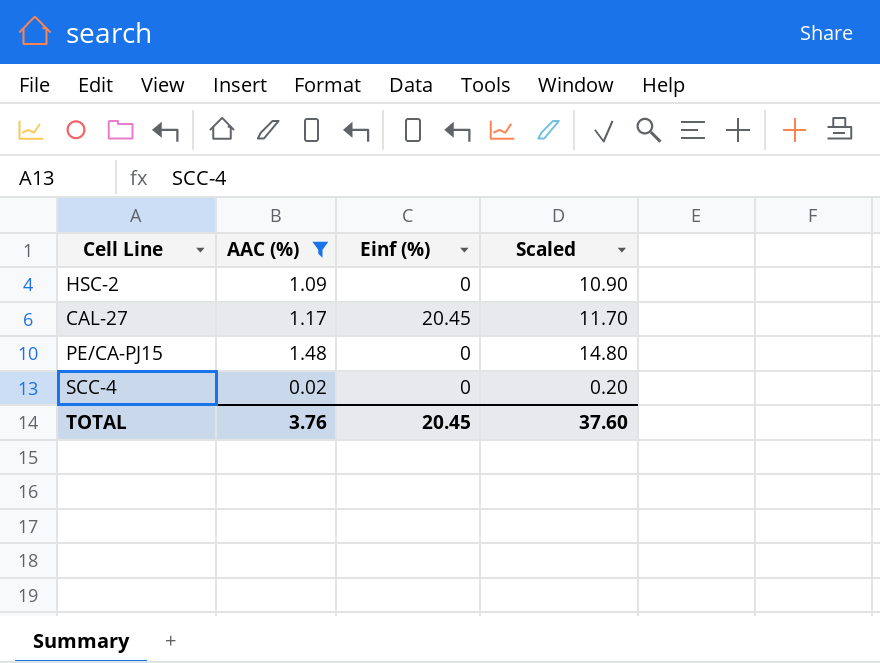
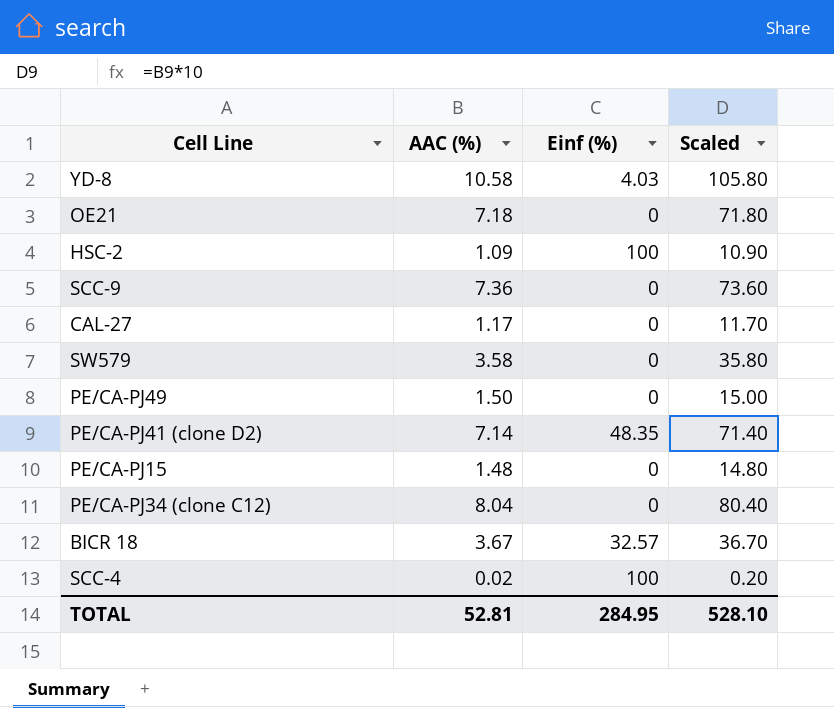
filter: AAC (%) <= 1.48 -> none
HSC-2 | Einf (%): 0 -> 100
CAL-27 | Einf (%): 20.45 -> 0
SCC-4 | Einf (%): 0 -> 100
TOTAL | AAC (%): 3.76 -> 52.81
TOTAL | Einf (%): 20.45 -> 284.95
TOTAL | Scaled: 37.60 -> 528.10

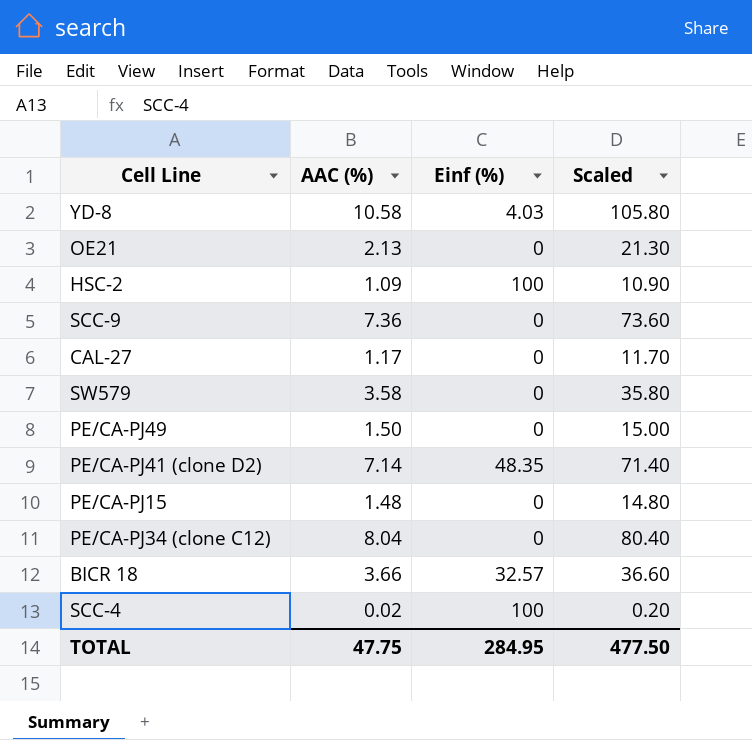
OE21 | AAC (%): 7.18 -> 2.13
OE21 | Scaled: 71.80 -> 21.30
BICR 18 | AAC (%): 3.67 -> 3.66
BICR 18 | Scaled: 36.70 -> 36.60
TOTAL | AAC (%): 52.81 -> 47.75
TOTAL | Scaled: 528.10 -> 477.50

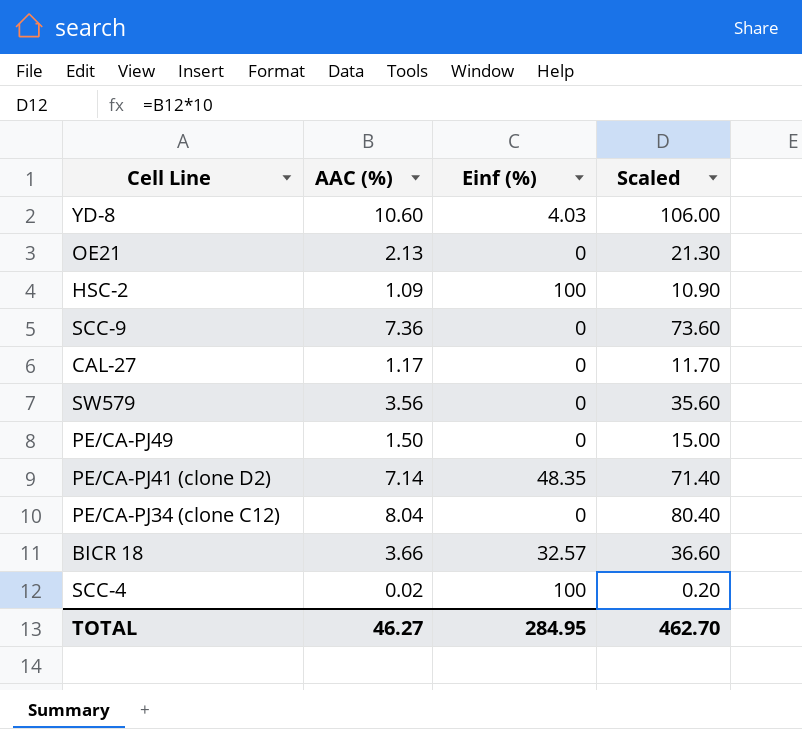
row PE/CA-PJ15: 1.48 | 0 | 14.80 -> none
YD-8 | AAC (%): 10.58 -> 10.60
YD-8 | Scaled: 105.80 -> 106.00
SW579 | AAC (%): 3.58 -> 3.56
SW579 | Scaled: 35.80 -> 35.60
TOTAL | AAC (%): 47.75 -> 46.27
TOTAL | Scaled: 477.50 -> 462.70

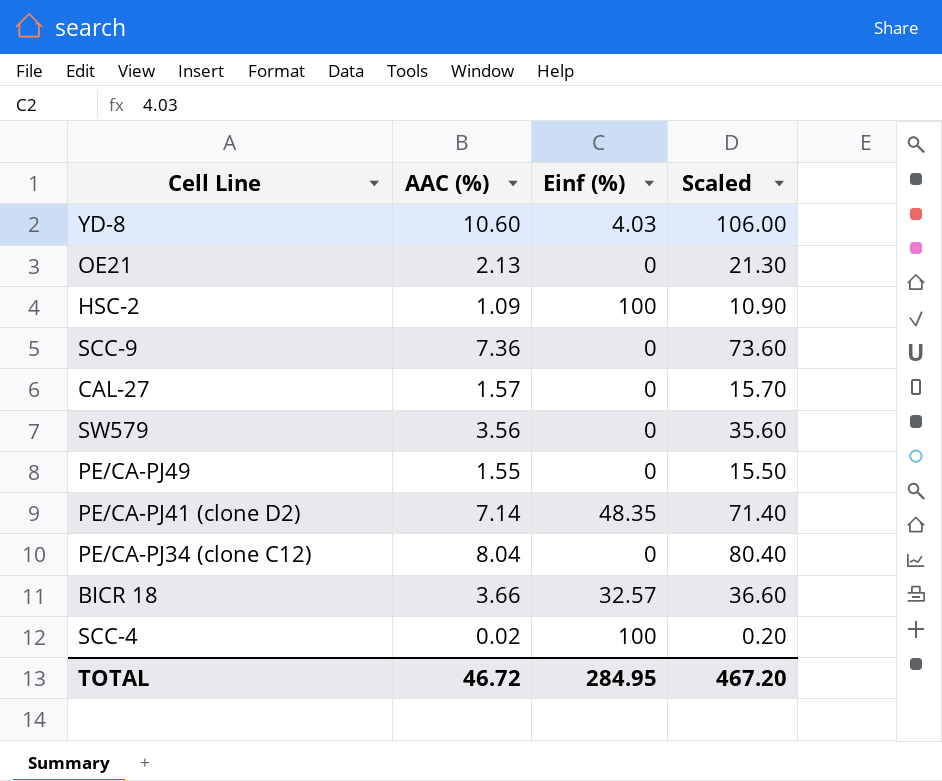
CAL-27 | AAC (%): 1.17 -> 1.57
CAL-27 | Scaled: 11.70 -> 15.70
PE/CA-PJ49 | AAC (%): 1.50 -> 1.55
PE/CA-PJ49 | Scaled: 15.00 -> 15.50
TOTAL | AAC (%): 46.27 -> 46.72
TOTAL | Scaled: 462.70 -> 467.20

